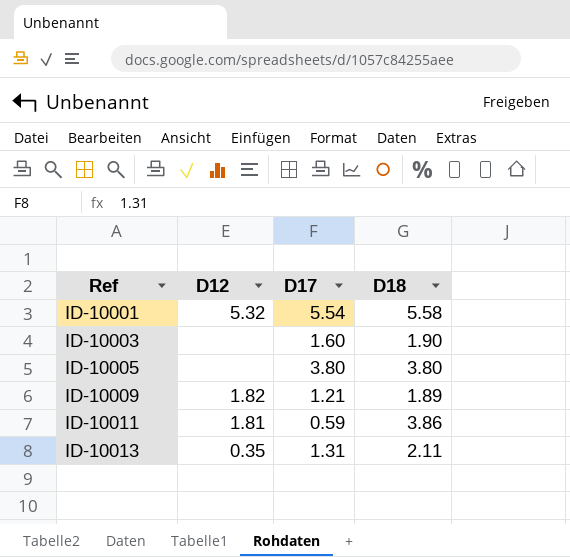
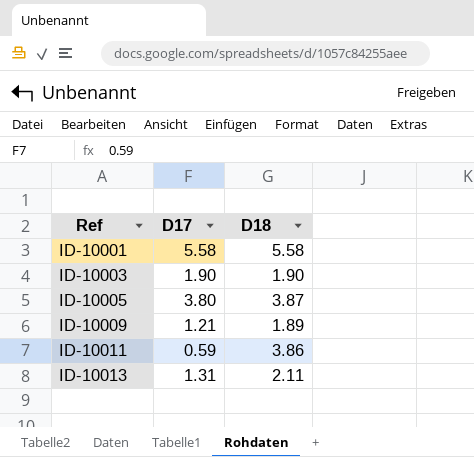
column D12 | position: 2 -> none
ID-10001 | D17: 5.54 -> 5.58
ID-10003 | D17: 1.60 -> 1.90
ID-10005 | D18: 3.80 -> 3.87

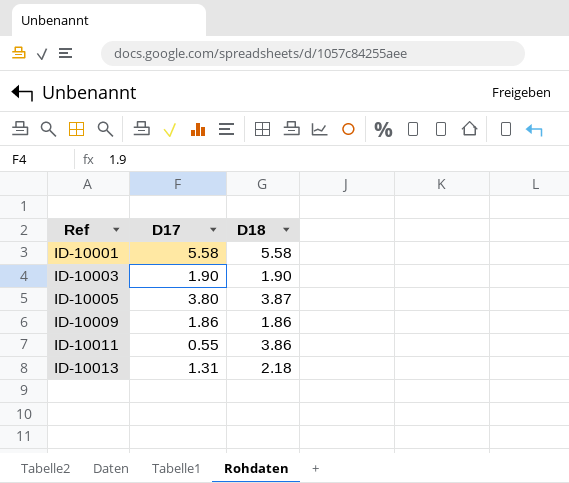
ID-10009 | D17: 1.21 -> 1.86
ID-10009 | D18: 1.89 -> 1.86
ID-10011 | D17: 0.59 -> 0.55
ID-10013 | D18: 2.11 -> 2.18

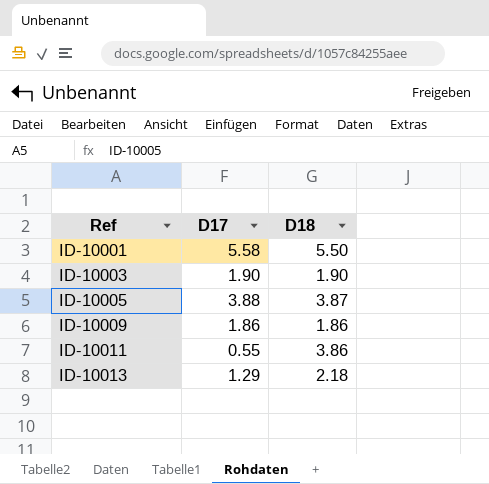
ID-10001 | D18: 5.58 -> 5.50
ID-10005 | D17: 3.80 -> 3.88
ID-10013 | D17: 1.31 -> 1.29

